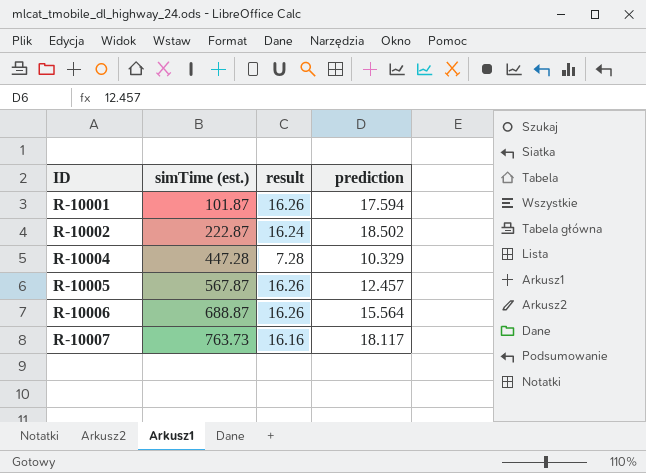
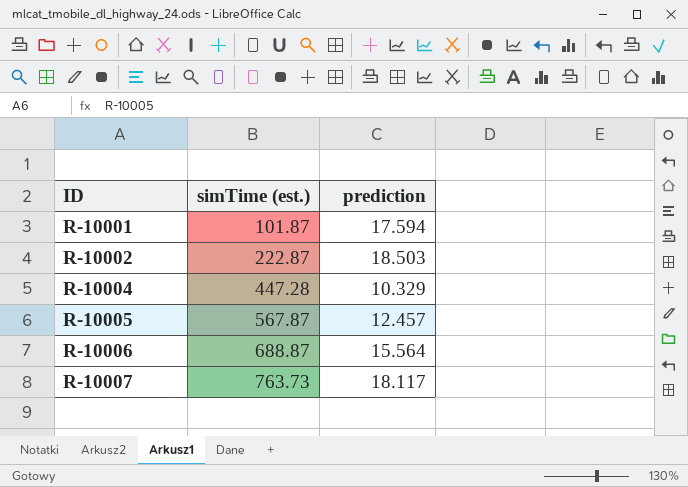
column result | position: 3 -> none
R-10002 | prediction: 18.502 -> 18.503

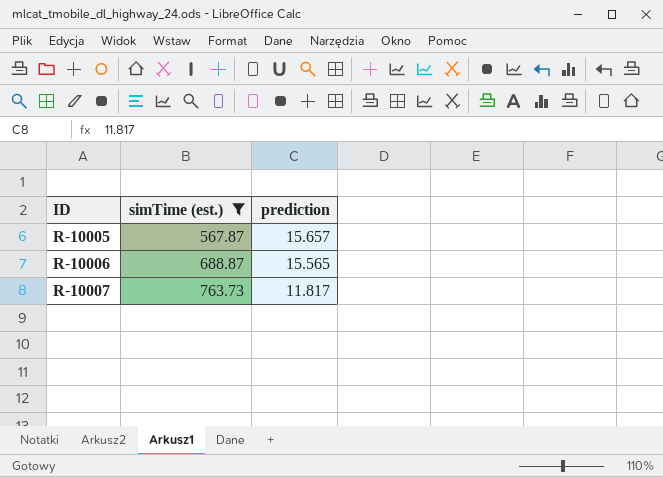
filter: none -> simTime (est.) >= 567.87
R-10005 | prediction: 12.457 -> 15.657
R-10006 | prediction: 15.564 -> 15.565
R-10007 | prediction: 18.117 -> 11.817

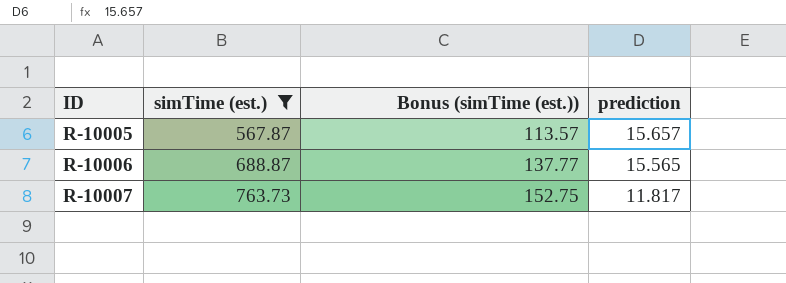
column Bonus (simTime (est.)) | formula: none -> [simTime (est.)] * 0.2

